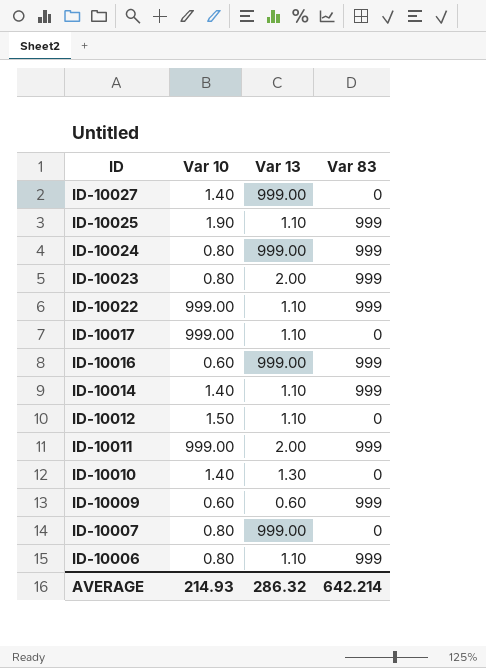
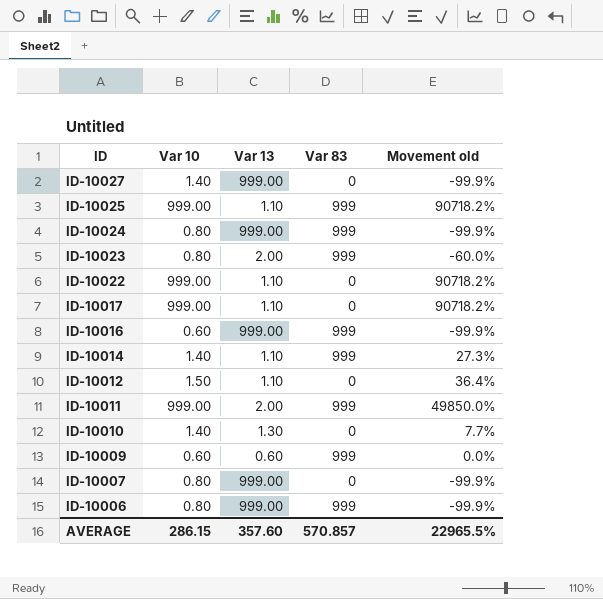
column Movement old | formula: none -> ([Var 10] - [Var 13]) / [Var 13]
ID-10025 | Var 10: 1.90 -> 999.00
ID-10022 | Var 83: 999 -> 0
ID-10006 | Var 13: 1.10 -> 999.00
AVERAGE | Var 10: 214.93 -> 286.15
AVERAGE | Var 13: 286.32 -> 357.60
AVERAGE | Var 83: 642.214 -> 570.857

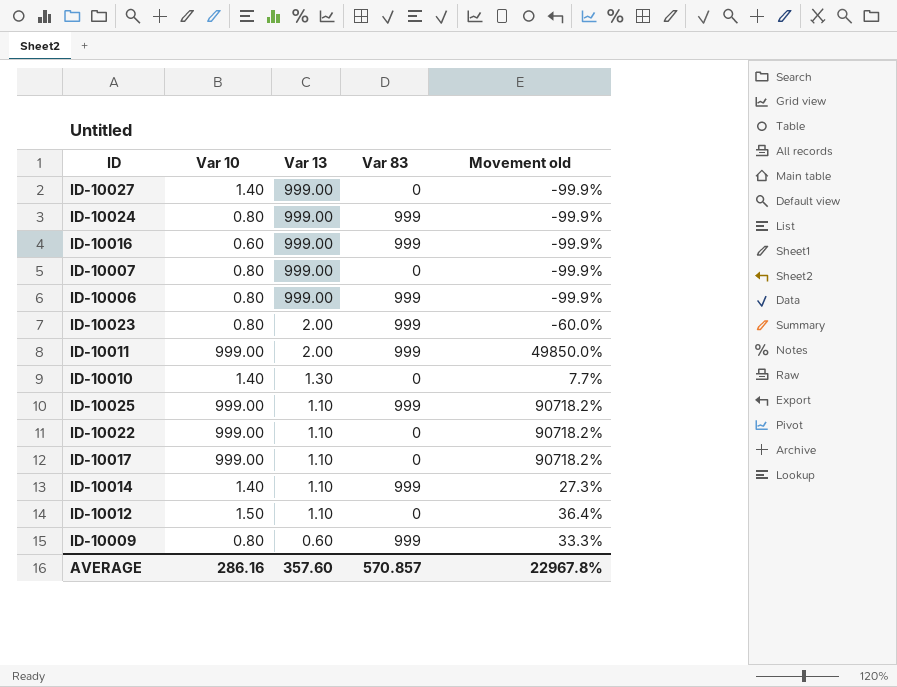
row order: ID descending -> Var 13 descending
ID-10009 | Var 10: 0.60 -> 0.80
ID-10009 | Movement old: 0.0% -> 33.3%
AVERAGE | Var 10: 286.15 -> 286.16
AVERAGE | Movement old: 22965.5% -> 22967.8%

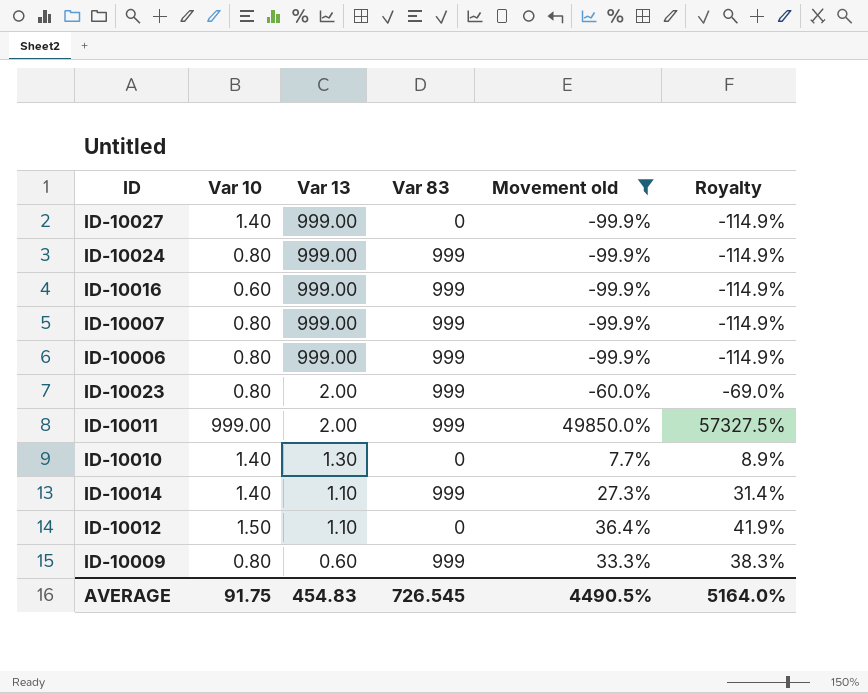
filter: none -> Movement old != 90718.2%
column Royalty | formula: none -> [Movement old] * 1.15
ID-10007 | Var 83: 0 -> 999
AVERAGE | Var 10: 286.16 -> 91.75
AVERAGE | Var 13: 357.60 -> 454.83
AVERAGE | Var 83: 570.857 -> 726.545
AVERAGE | Movement old: 22967.8% -> 4490.5%

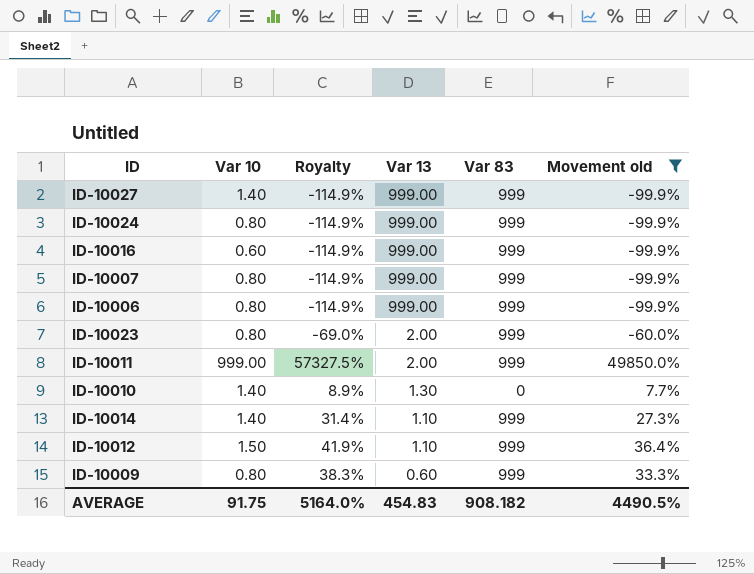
column Royalty | position: 6 -> 3
ID-10027 | Var 83: 0 -> 999
ID-10012 | Var 83: 0 -> 999
AVERAGE | Var 83: 726.545 -> 908.182

